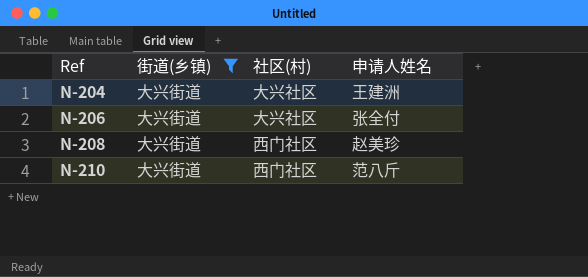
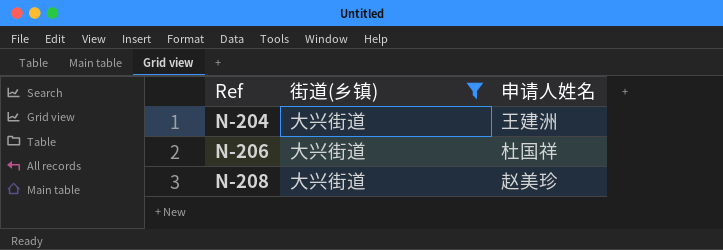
column 社区(村) | position: 3 -> none
row N-210: 大兴街道 | 西门社区 | 范八斤 -> none
N-206 | 申请人姓名: 张全付 -> 杜国祥

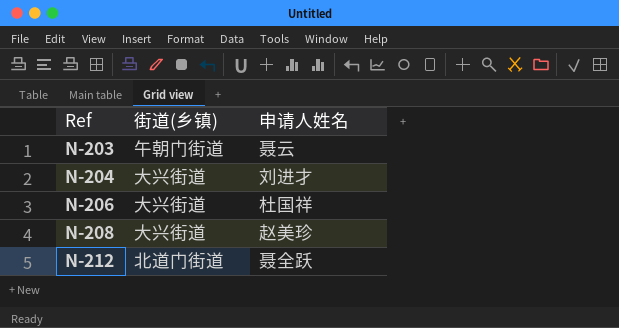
filter: 街道(乡镇) = 大兴街道 -> none
N-204 | 申请人姓名: 王建洲 -> 刘进才

